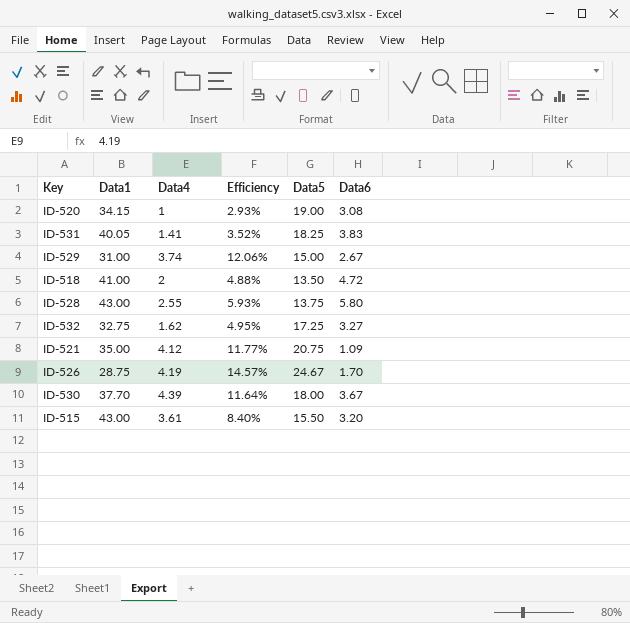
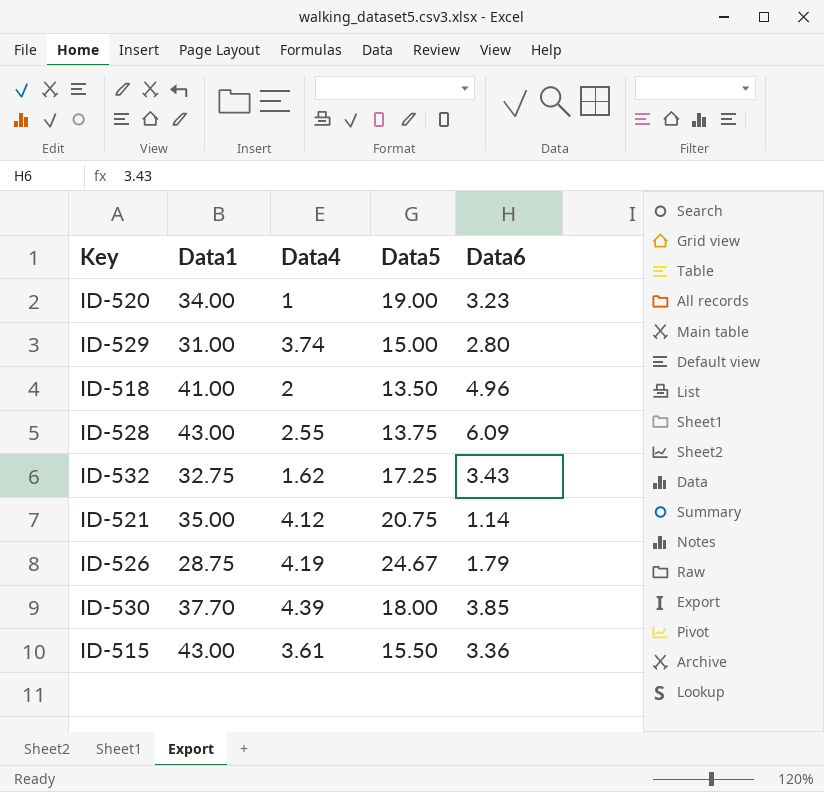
column Efficiency | formula: [Data4] / [Data1] -> none
row ID-531: 40.05 | 1.41 | 3.52% | 18.25 | 3.83 -> none
ID-520 | Data1: 34.15 -> 34.00
ID-520 | Data6: 3.08 -> 3.23
ID-529 | Data6: 2.67 -> 2.80
ID-518 | Data6: 4.72 -> 4.96
ID-528 | Data6: 5.80 -> 6.09
ID-532 | Data6: 3.27 -> 3.43
ID-521 | Data6: 1.09 -> 1.14
ID-526 | Data6: 1.70 -> 1.79
ID-530 | Data6: 3.67 -> 3.85
ID-515 | Data6: 3.20 -> 3.36

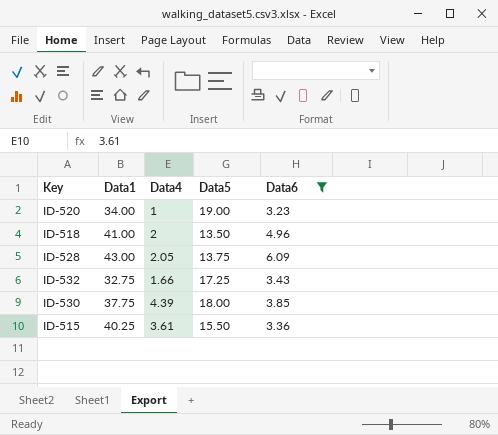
filter: none -> Data6 >= 3.23
ID-528 | Data4: 2.55 -> 2.05
ID-532 | Data4: 1.62 -> 1.66
ID-530 | Data1: 37.70 -> 37.75
ID-515 | Data1: 43.00 -> 40.25

